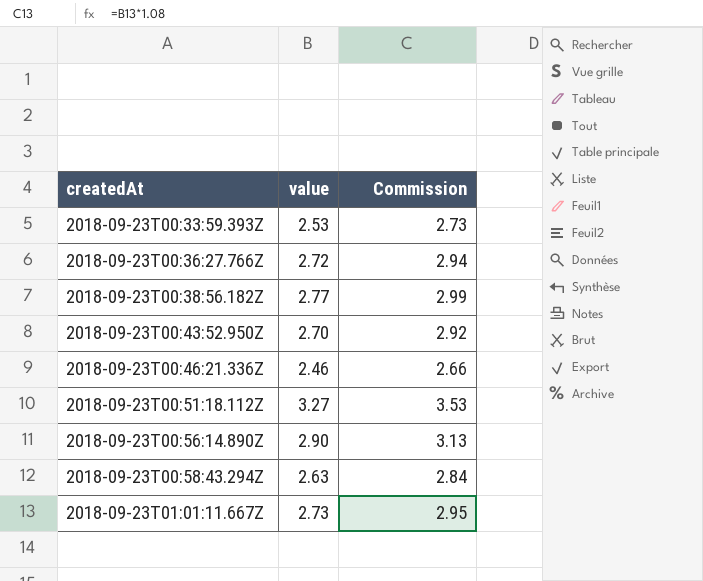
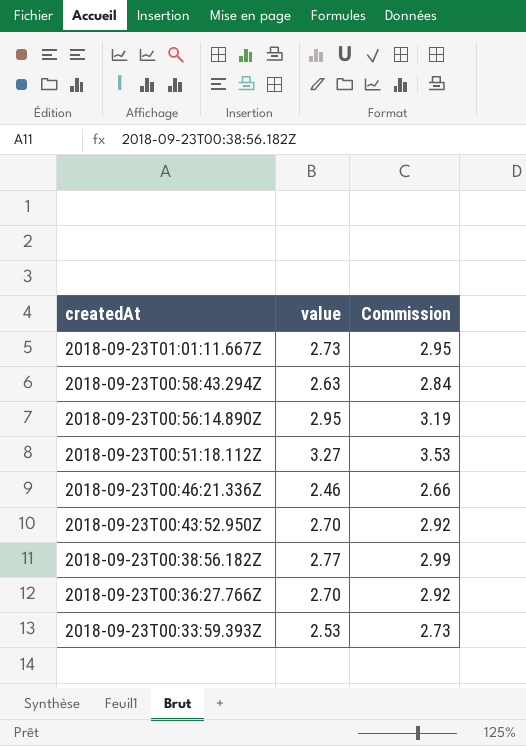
row order: createdAt ascending -> createdAt descending
2018-09-23T00:56:14.890Z | value: 2.90 -> 2.95
2018-09-23T00:56:14.890Z | Commission: 3.13 -> 3.19
2018-09-23T00:36:27.766Z | value: 2.72 -> 2.70
2018-09-23T00:36:27.766Z | Commission: 2.94 -> 2.92

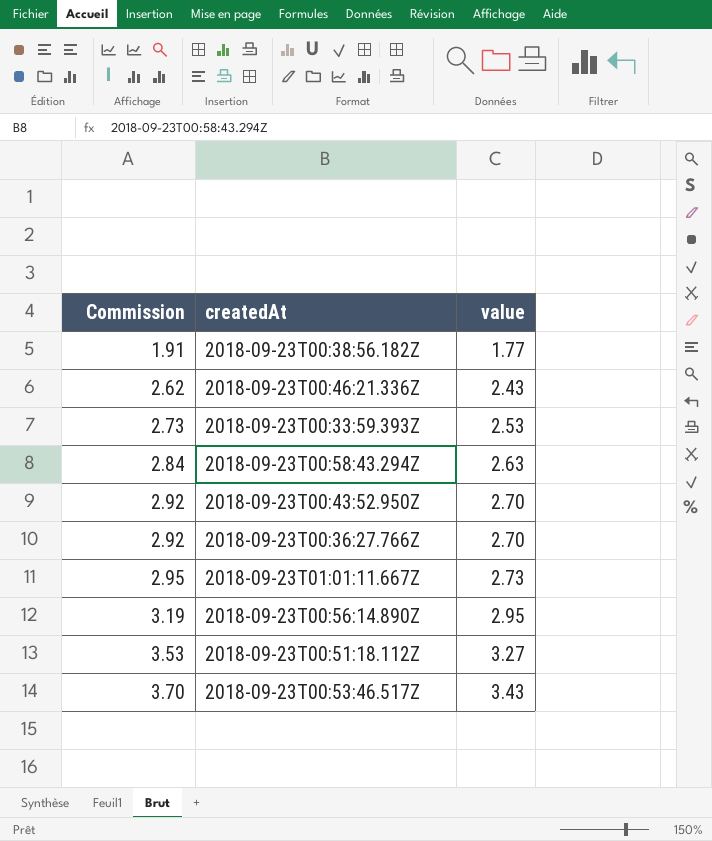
row order: createdAt descending -> Commission ascending
column Commission | position: 3 -> 1
2018-09-23T00:38:56.182Z | Commission: 2.99 -> 1.91
2018-09-23T00:38:56.182Z | value: 2.77 -> 1.77
2018-09-23T00:46:21.336Z | Commission: 2.66 -> 2.62
2018-09-23T00:46:21.336Z | value: 2.46 -> 2.43
row 2018-09-23T00:53:46.517Z: none -> 3.70 | 3.43

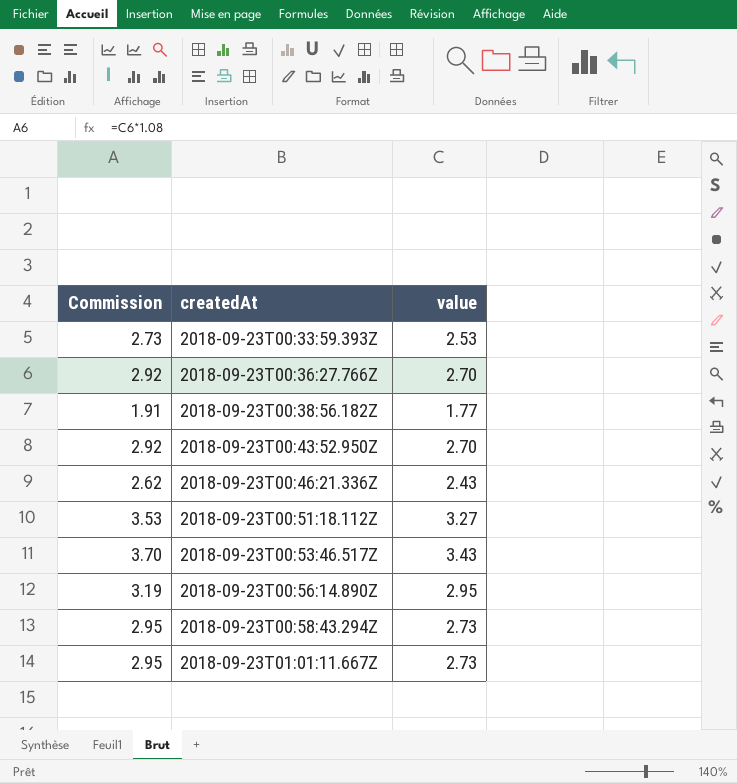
row order: Commission ascending -> createdAt ascending
2018-09-23T00:58:43.294Z | Commission: 2.84 -> 2.95
2018-09-23T00:58:43.294Z | value: 2.63 -> 2.73

